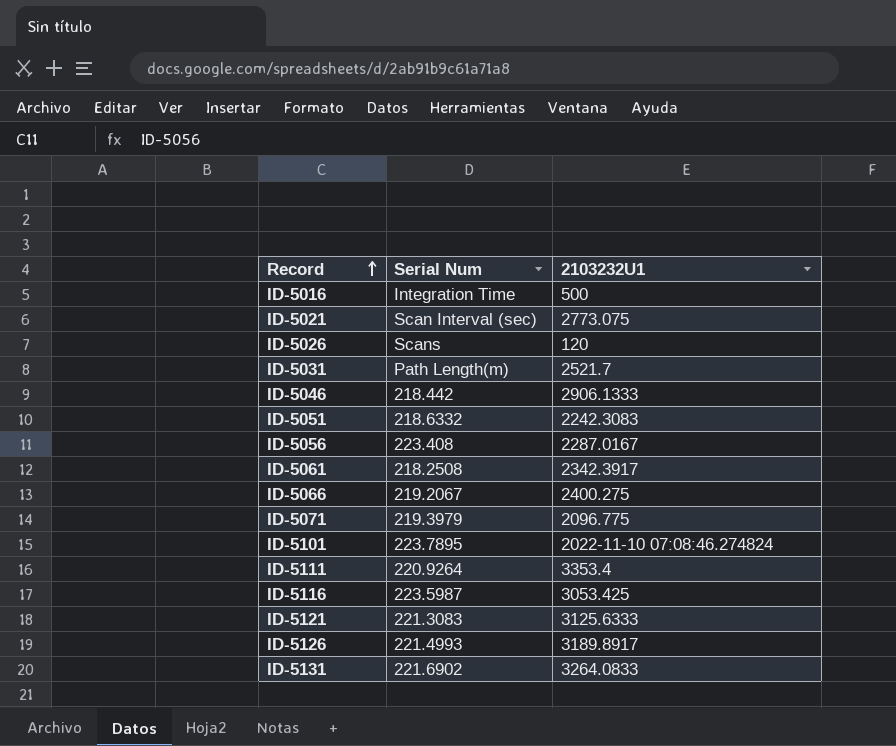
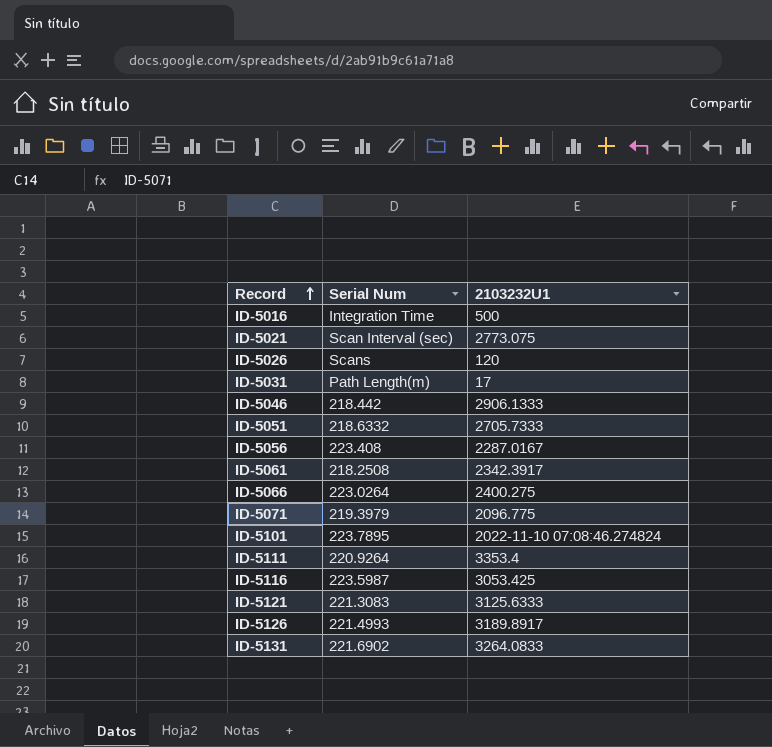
ID-5031 | 2103232U1: 2521.7 -> 17
ID-5051 | 2103232U1: 2242.3083 -> 2705.7333
ID-5066 | Serial Num: 219.2067 -> 223.0264

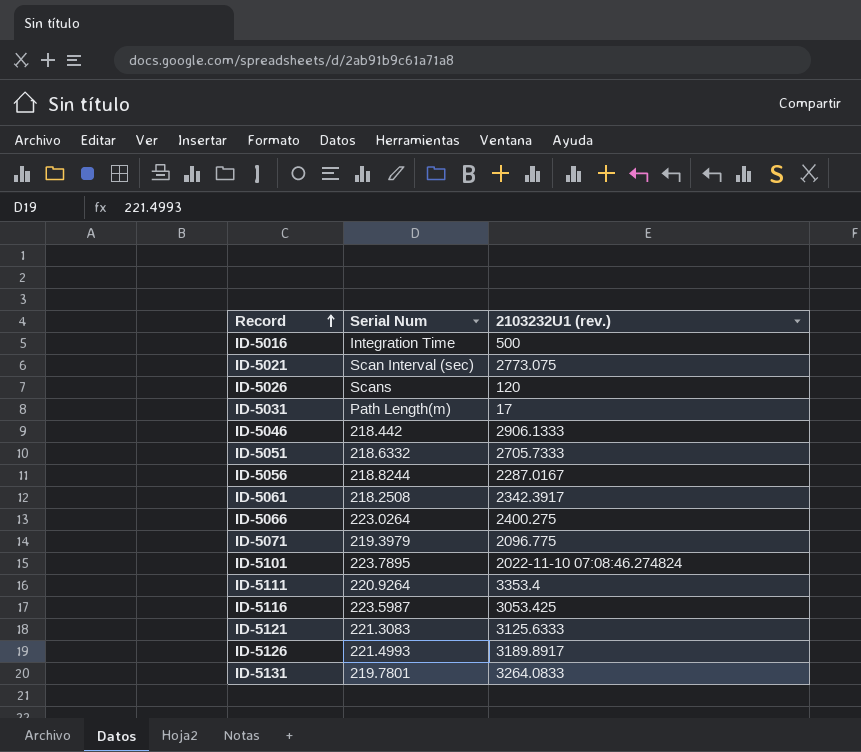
column name: 2103232U1 -> 2103232U1 (rev.)
ID-5056 | Serial Num: 223.408 -> 218.8244
ID-5131 | Serial Num: 221.6902 -> 219.7801

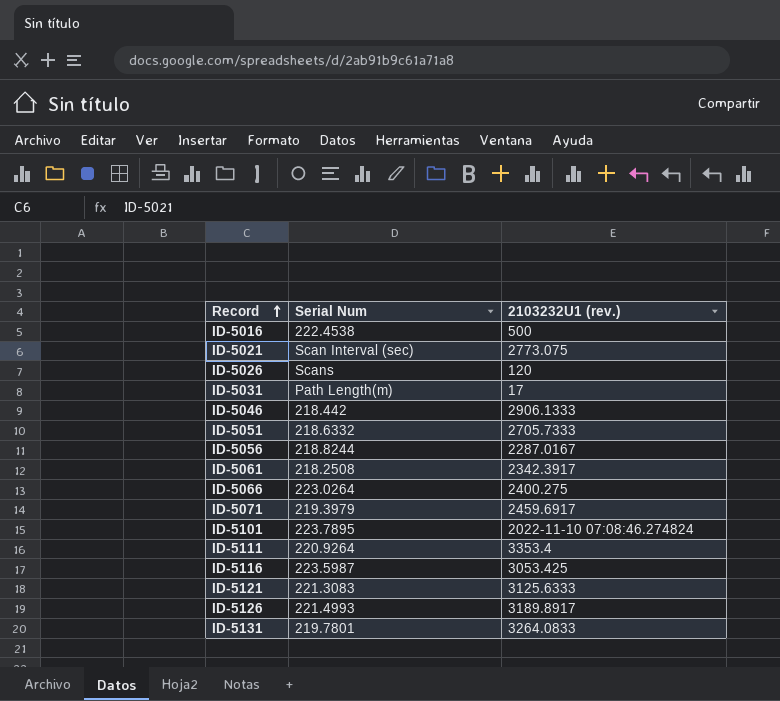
ID-5016 | Serial Num: Integration Time -> 222.4538
ID-5071 | 2103232U1 (rev.): 2096.775 -> 2459.6917

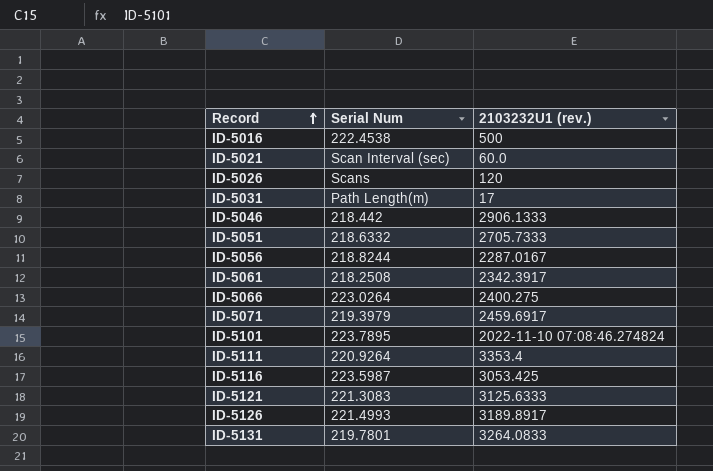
ID-5021 | 2103232U1 (rev.): 2773.075 -> 60.0

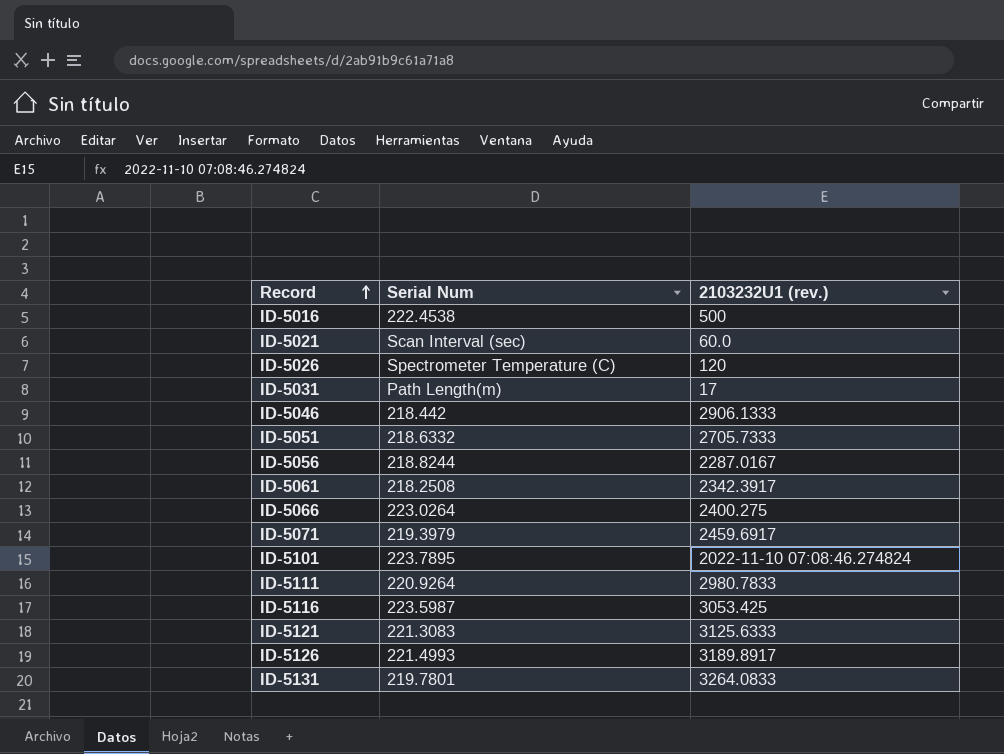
ID-5026 | Serial Num: Scans -> Spectrometer Temperature (C)
ID-5111 | 2103232U1 (rev.): 3353.4 -> 2980.7833

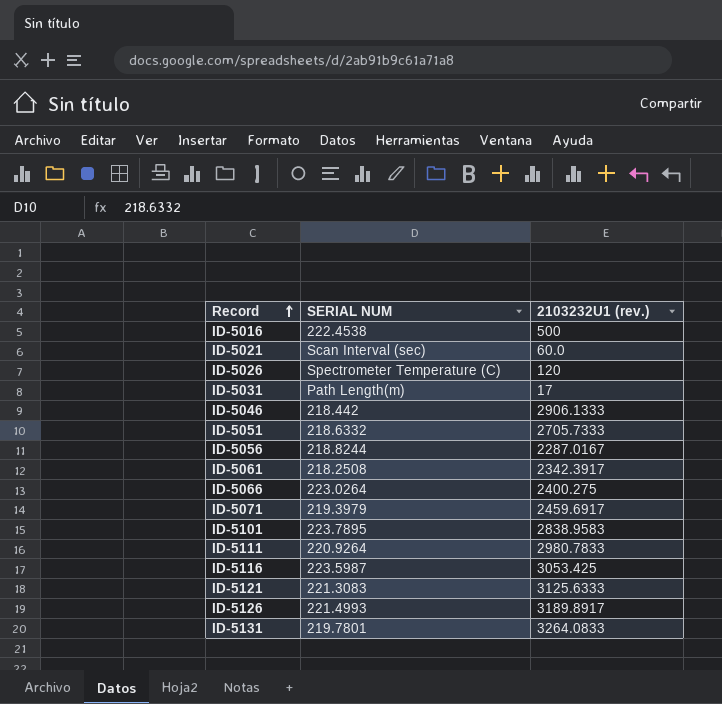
column name: Serial Num -> SERIAL NUM
ID-5101 | 2103232U1 (rev.): 2022-11-10 07:08:46.274824 -> 2838.9583

